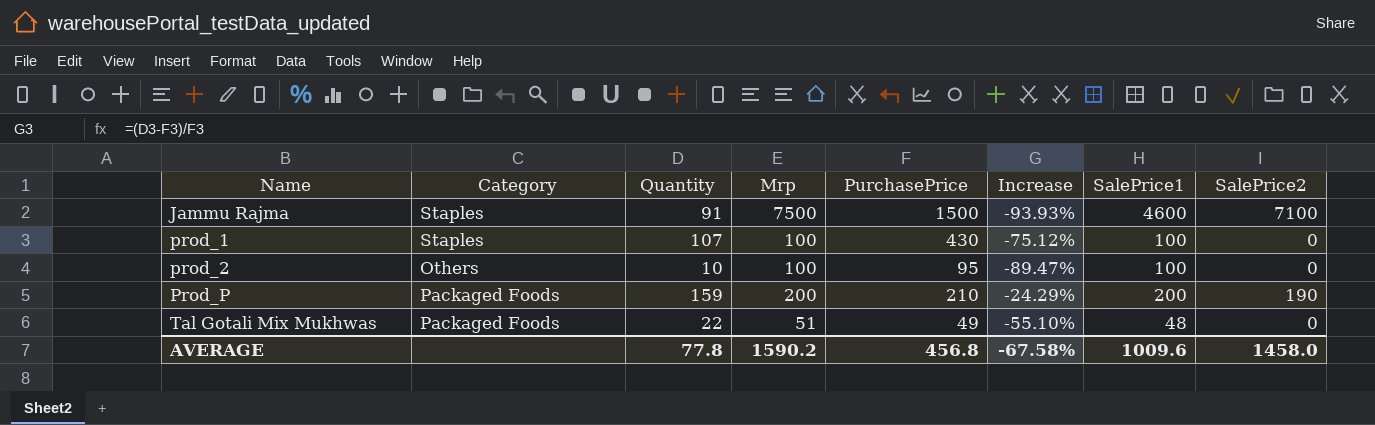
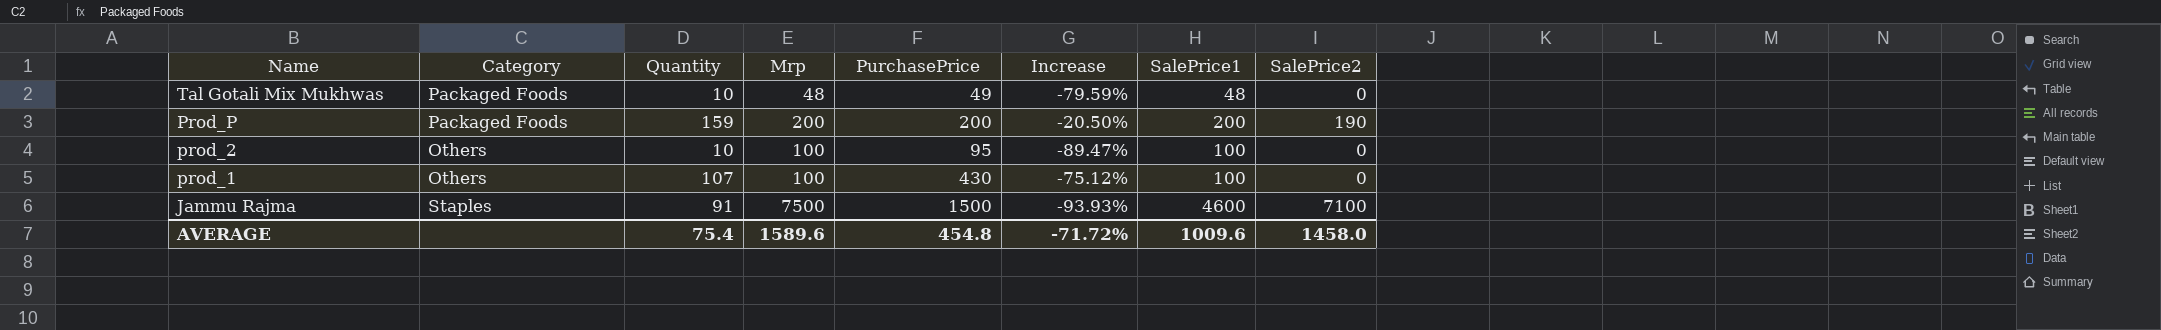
row order: Name ascending -> Name descending
Tal Gotali Mix Mukhwas | Quantity: 22 -> 10
Tal Gotali Mix Mukhwas | Mrp: 51 -> 48
Tal Gotali Mix Mukhwas | Increase: -55.10% -> -79.59%
Prod_P | PurchasePrice: 210 -> 200
Prod_P | Increase: -24.29% -> -20.50%
prod_1 | Category: Staples -> Others
AVERAGE | Quantity: 77.8 -> 75.4
AVERAGE | Mrp: 1590.2 -> 1589.6
AVERAGE | PurchasePrice: 456.8 -> 454.8
AVERAGE | Increase: -67.58% -> -71.72%

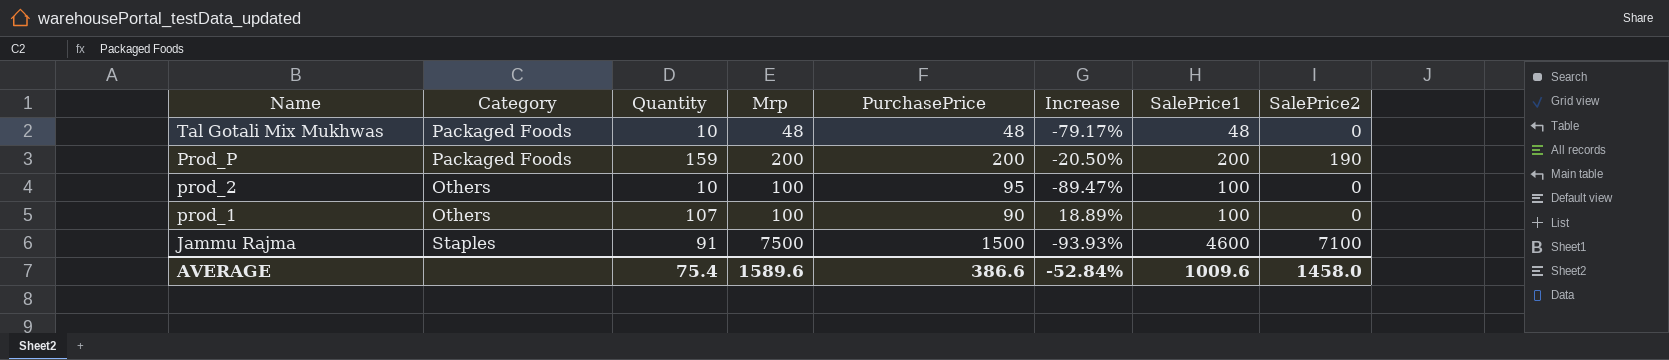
Tal Gotali Mix Mukhwas | PurchasePrice: 49 -> 48
Tal Gotali Mix Mukhwas | Increase: -79.59% -> -79.17%
prod_1 | PurchasePrice: 430 -> 90
prod_1 | Increase: -75.12% -> 18.89%
AVERAGE | PurchasePrice: 454.8 -> 386.6
AVERAGE | Increase: -71.72% -> -52.84%

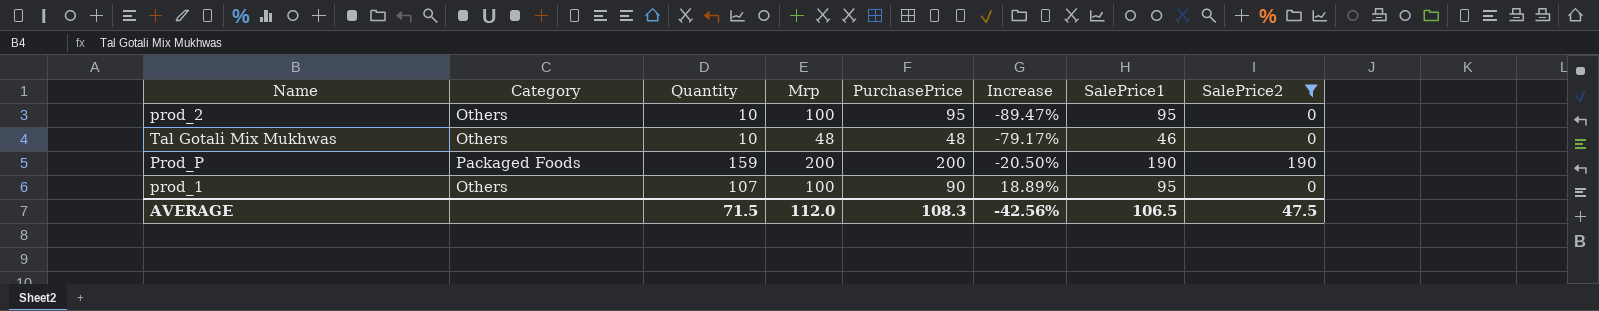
filter: none -> SalePrice2 != 7100
row order: Name descending -> Increase ascending
prod_2 | SalePrice1: 100 -> 95
Tal Gotali Mix Mukhwas | Category: Packaged Foods -> Others
Tal Gotali Mix Mukhwas | SalePrice1: 48 -> 46
Prod_P | SalePrice1: 200 -> 190
prod_1 | SalePrice1: 100 -> 95
AVERAGE | Quantity: 75.4 -> 71.5
AVERAGE | Mrp: 1589.6 -> 112.0
AVERAGE | PurchasePrice: 386.6 -> 108.3
AVERAGE | Increase: -52.84% -> -42.56%
AVERAGE | SalePrice1: 1009.6 -> 106.5
AVERAGE | SalePrice2: 1458.0 -> 47.5

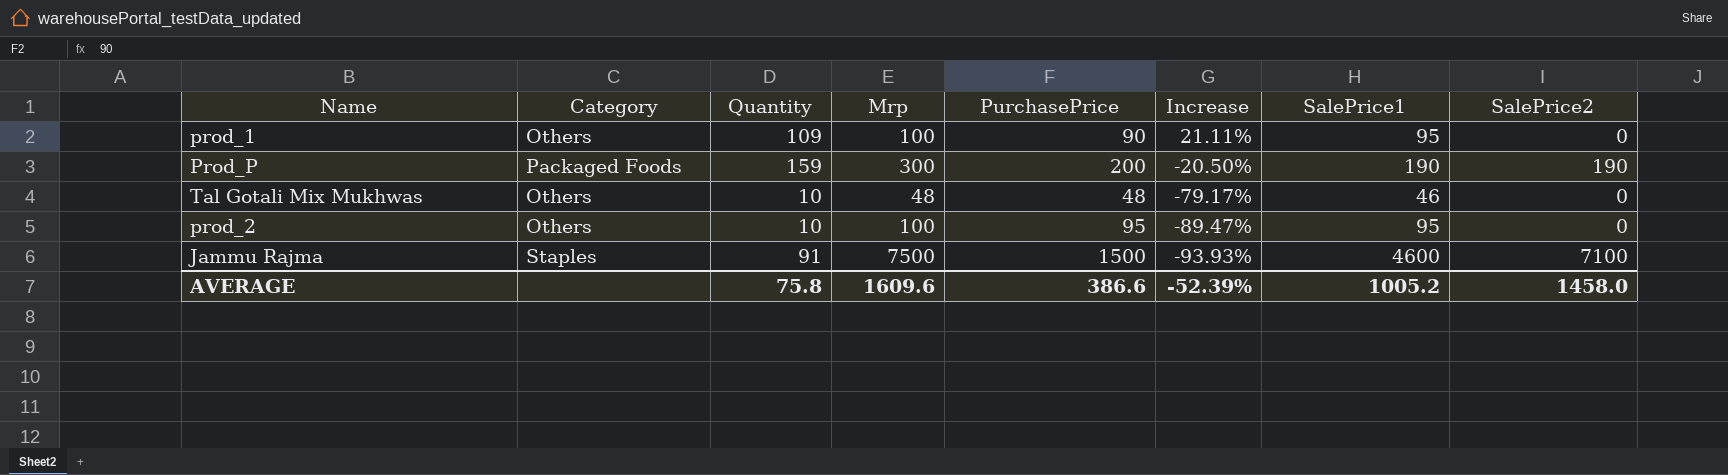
filter: SalePrice2 != 7100 -> none
row order: Increase ascending -> Increase descending
prod_1 | Quantity: 107 -> 109
prod_1 | Increase: 18.89% -> 21.11%
Prod_P | Mrp: 200 -> 300
AVERAGE | Quantity: 71.5 -> 75.8
AVERAGE | Mrp: 112.0 -> 1609.6
AVERAGE | PurchasePrice: 108.3 -> 386.6
AVERAGE | Increase: -42.56% -> -52.39%
AVERAGE | SalePrice1: 106.5 -> 1005.2
AVERAGE | SalePrice2: 47.5 -> 1458.0

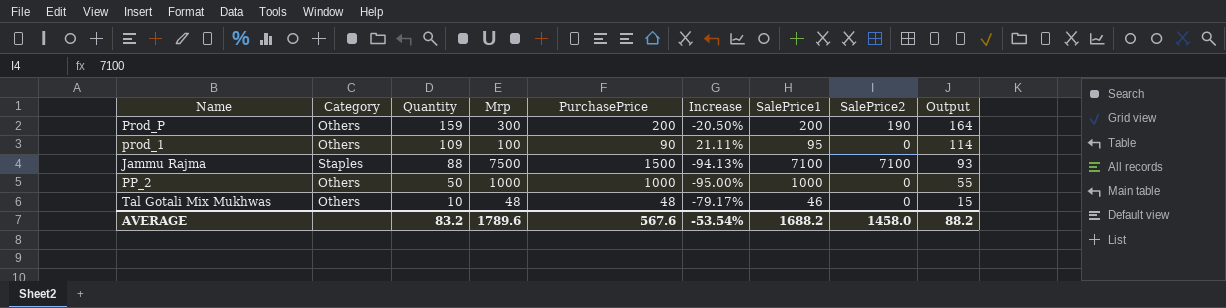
row order: Increase descending -> Quantity descending
column Output | formula: none -> [Quantity] + 5
row prod_2: Others | 10 | 100 | 95 | -89.47% | 95 | 0 -> none
Prod_P | Category: Packaged Foods -> Others
Prod_P | SalePrice1: 190 -> 200
Jammu Rajma | Quantity: 91 -> 88
Jammu Rajma | Increase: -93.93% -> -94.13%
Jammu Rajma | SalePrice1: 4600 -> 7100
row PP_2: none -> Others | 50 | 1000 | 1000 | -95.00% | 1000 | 0 | 55
AVERAGE | Quantity: 75.8 -> 83.2
AVERAGE | Mrp: 1609.6 -> 1789.6
AVERAGE | PurchasePrice: 386.6 -> 567.6
AVERAGE | Increase: -52.39% -> -53.54%
AVERAGE | SalePrice1: 1005.2 -> 1688.2

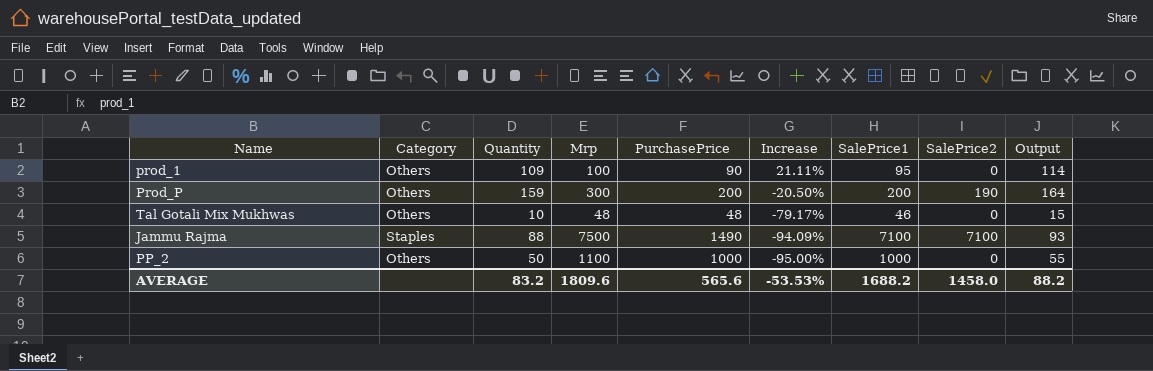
row order: Quantity descending -> Increase descending
Jammu Rajma | PurchasePrice: 1500 -> 1490
Jammu Rajma | Increase: -94.13% -> -94.09%
PP_2 | Mrp: 1000 -> 1100
AVERAGE | Mrp: 1789.6 -> 1809.6
AVERAGE | PurchasePrice: 567.6 -> 565.6
AVERAGE | Increase: -53.54% -> -53.53%

